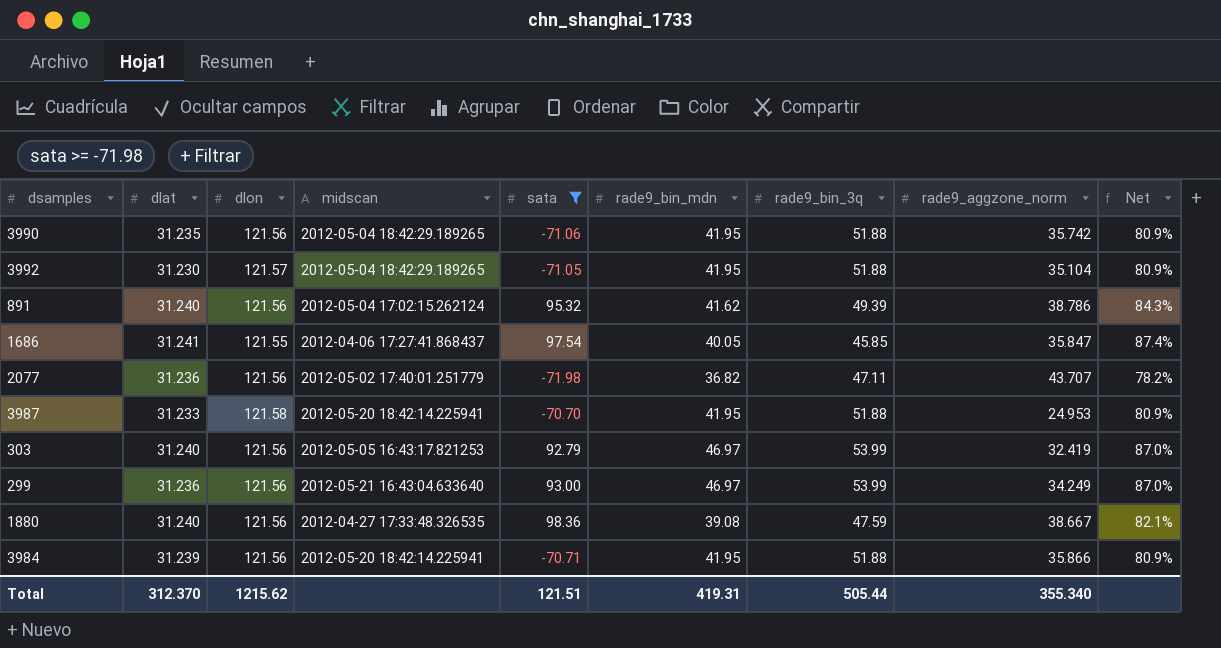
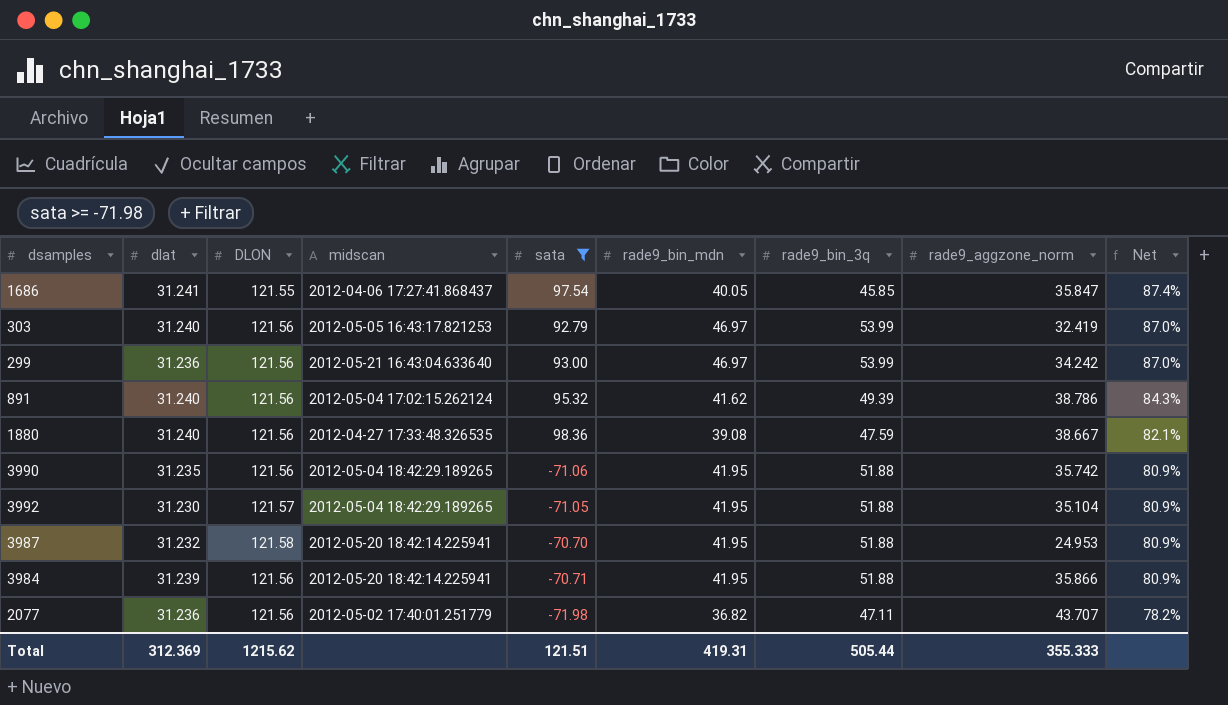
row order: none -> Net descending
column name: dlon -> DLON
299 | rade9_aggzone_norm: 34.249 -> 34.242
3987 | dlat: 31.233 -> 31.232
Total | dlat: 312.370 -> 312.369
Total | rade9_aggzone_norm: 355.340 -> 355.333

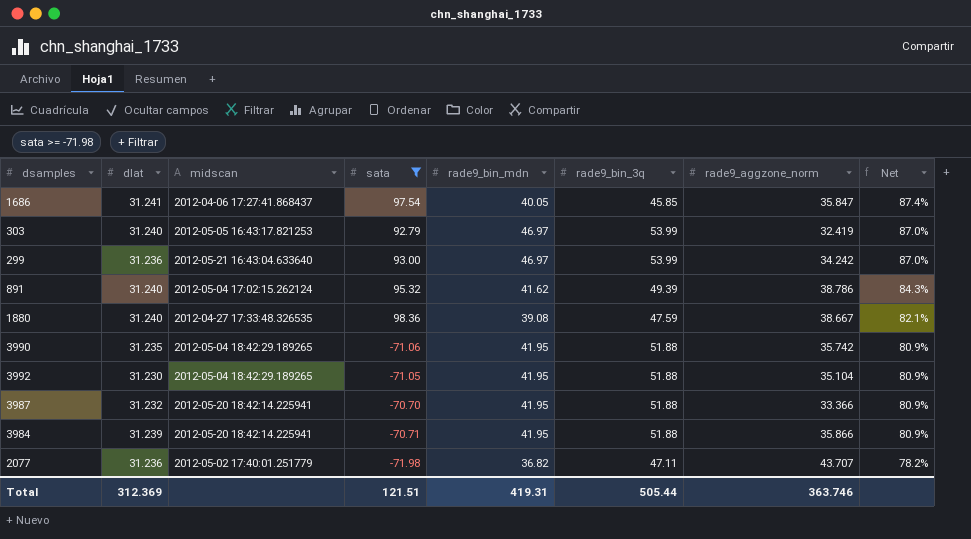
column DLON | position: 3 -> none
3987 | rade9_aggzone_norm: 24.953 -> 33.366
Total | rade9_aggzone_norm: 355.333 -> 363.746

